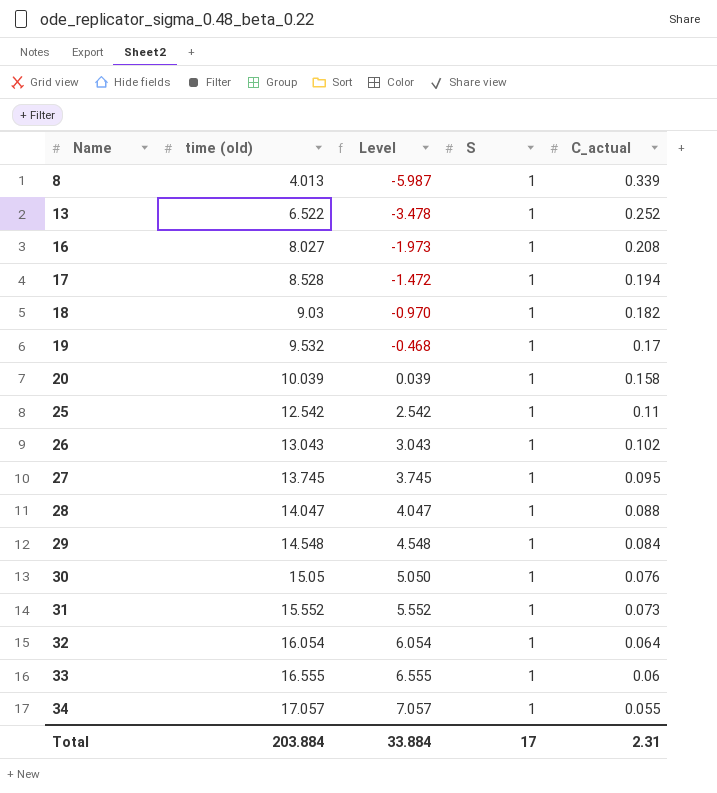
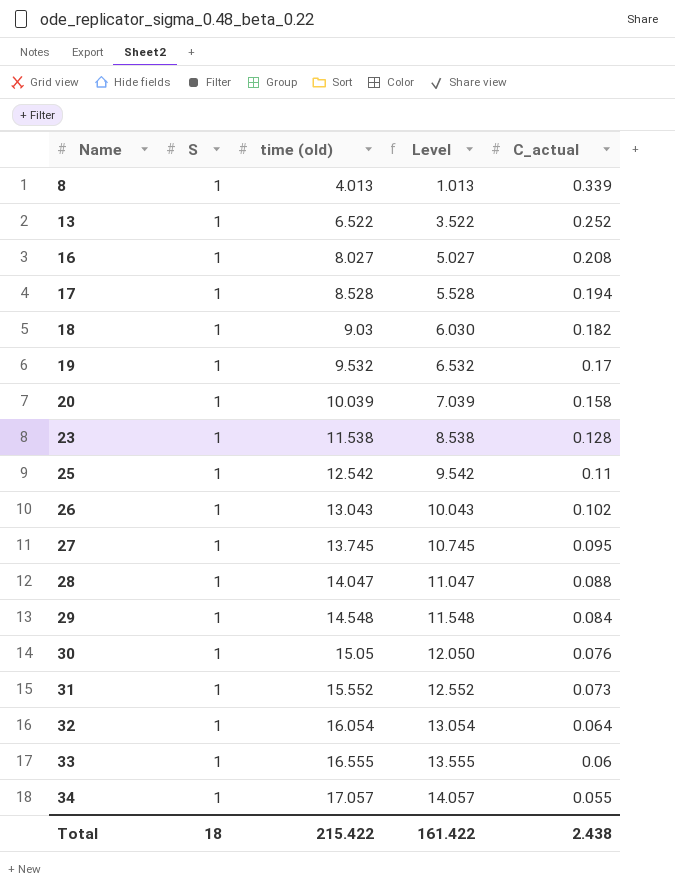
column S | position: 4 -> 2
column Level | formula: [time (old)] - 10 -> [time (old)] - 3
row 23: none -> 1 | 11.538 | 8.538 | 0.128
Total | S: 17 -> 18
Total | time (old): 203.884 -> 215.422
Total | Level: 33.884 -> 161.422
Total | C_actual: 2.31 -> 2.438

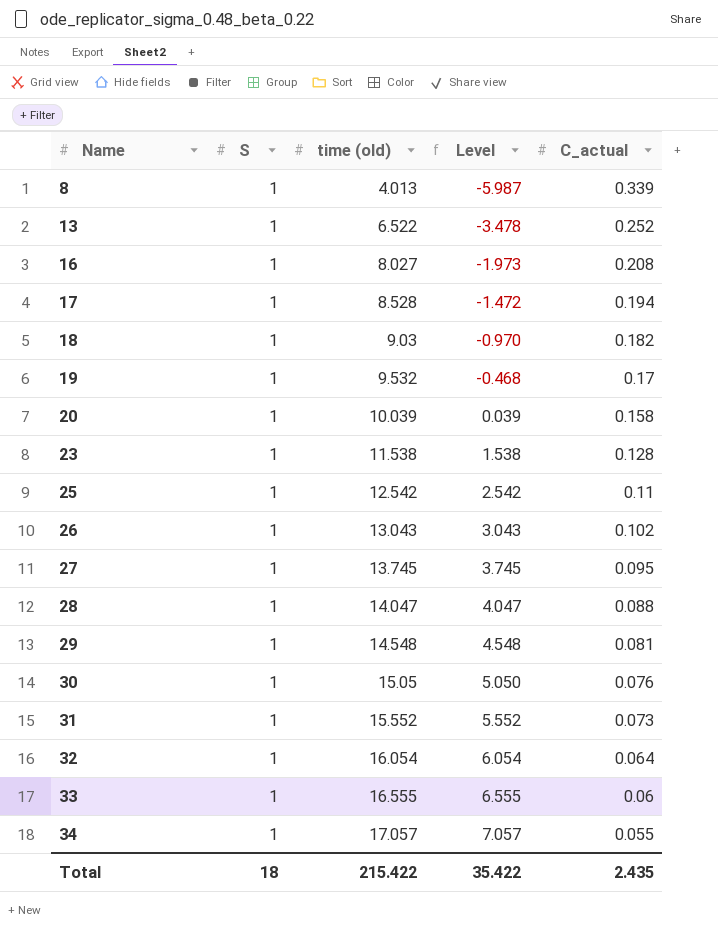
column Level | formula: [time (old)] - 3 -> [time (old)] - 10
29 | C_actual: 0.084 -> 0.081
Total | Level: 161.422 -> 35.422
Total | C_actual: 2.438 -> 2.435

